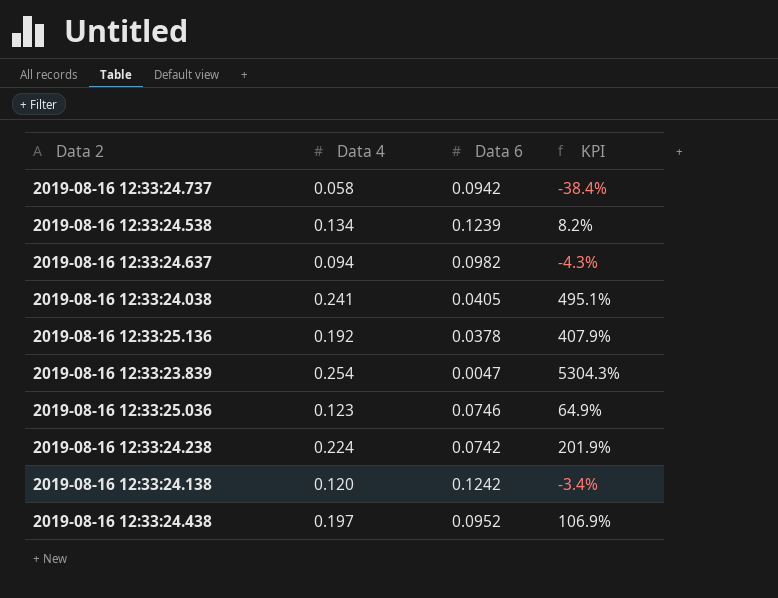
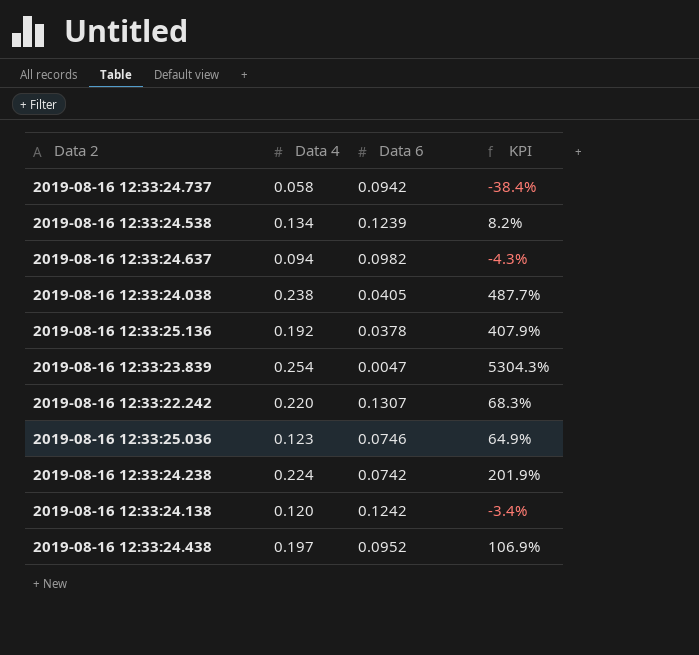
2019-08-16 12:33:24.038 | Data 4: 0.241 -> 0.238
2019-08-16 12:33:24.038 | KPI: 495.1% -> 487.7%
row 2019-08-16 12:33:22.242: none -> 0.220 | 0.1307 | 68.3%

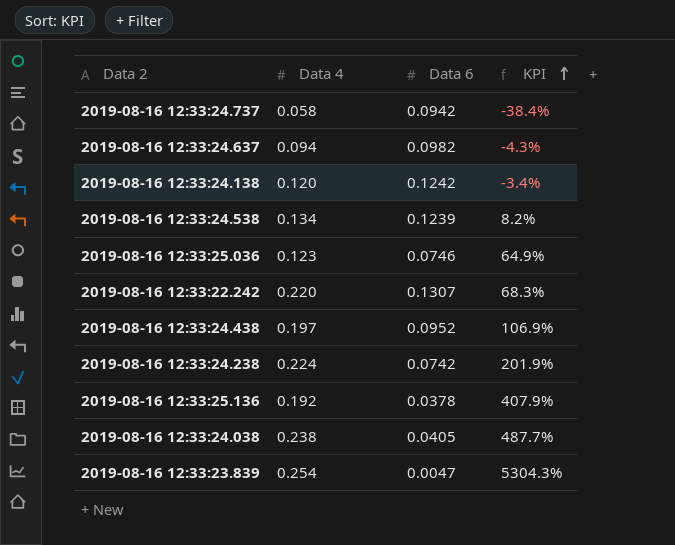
row order: none -> KPI ascending

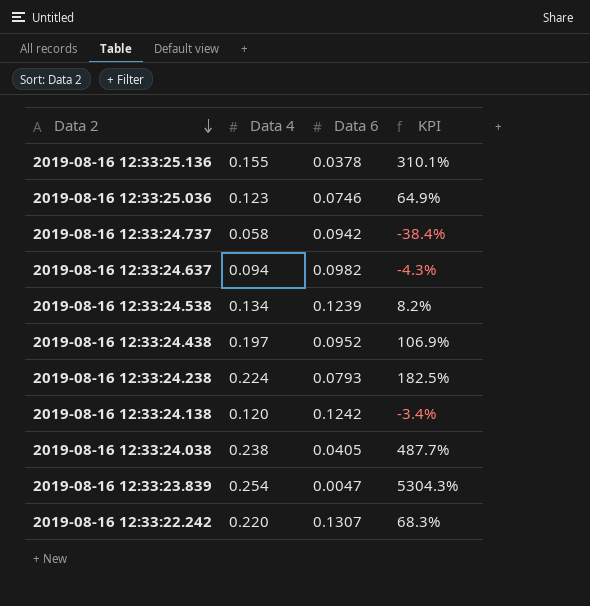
row order: KPI ascending -> Data 2 descending
2019-08-16 12:33:25.136 | Data 4: 0.192 -> 0.155
2019-08-16 12:33:25.136 | KPI: 407.9% -> 310.1%
2019-08-16 12:33:24.238 | Data 6: 0.0742 -> 0.0793
2019-08-16 12:33:24.238 | KPI: 201.9% -> 182.5%

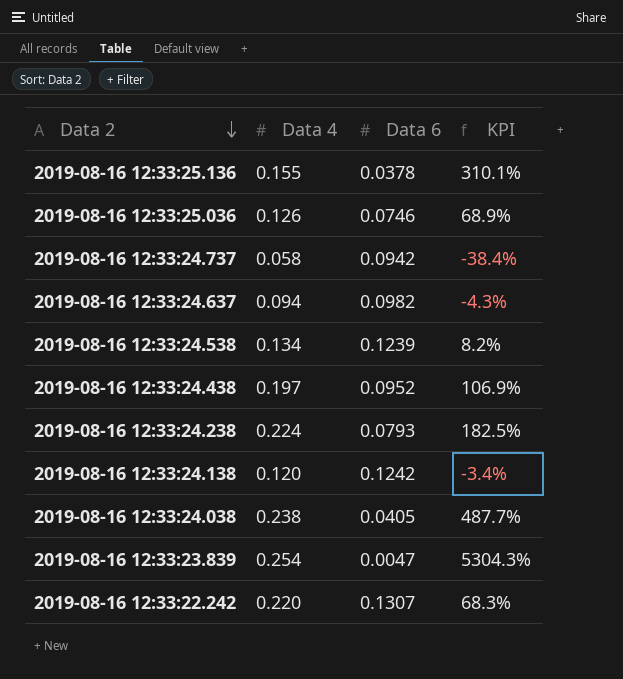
2019-08-16 12:33:25.036 | Data 4: 0.123 -> 0.126
2019-08-16 12:33:25.036 | KPI: 64.9% -> 68.9%

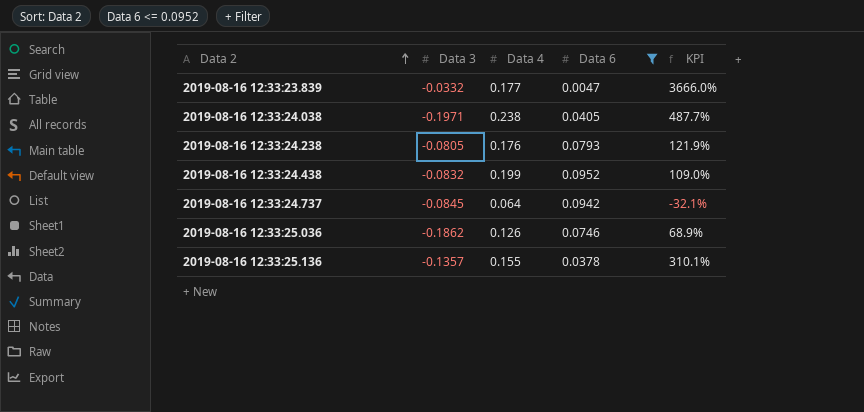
filter: none -> Data 6 <= 0.0952
row order: Data 2 descending -> Data 2 ascending
column Data 3 | position: none -> 2
2019-08-16 12:33:23.839 | Data 4: 0.254 -> 0.177
2019-08-16 12:33:23.839 | KPI: 5304.3% -> 3666.0%
2019-08-16 12:33:24.238 | Data 4: 0.224 -> 0.176
2019-08-16 12:33:24.238 | KPI: 182.5% -> 121.9%
2019-08-16 12:33:24.438 | Data 4: 0.197 -> 0.199
2019-08-16 12:33:24.438 | KPI: 106.9% -> 109.0%
2019-08-16 12:33:24.737 | Data 4: 0.058 -> 0.064
2019-08-16 12:33:24.737 | KPI: -38.4% -> -32.1%

